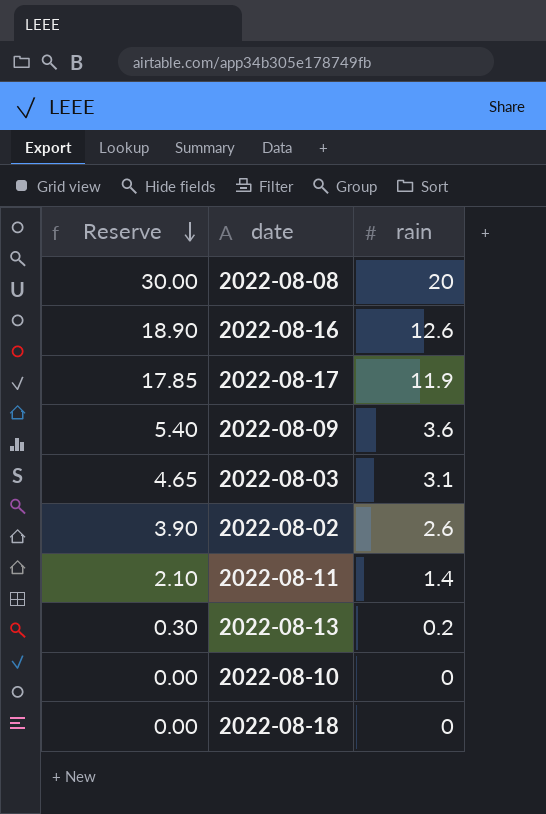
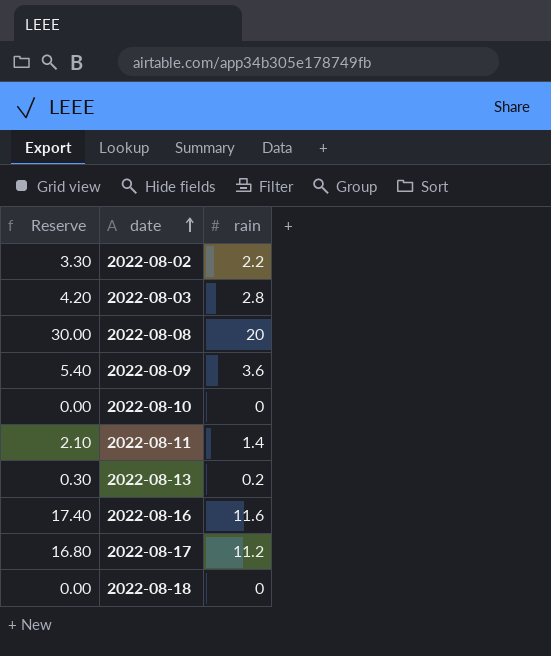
row order: Reserve descending -> date ascending
2022-08-02 | Reserve: 3.90 -> 3.30
2022-08-02 | rain: 2.6 -> 2.2
2022-08-03 | Reserve: 4.65 -> 4.20
2022-08-03 | rain: 3.1 -> 2.8
2022-08-16 | Reserve: 18.90 -> 17.40
2022-08-16 | rain: 12.6 -> 11.6
2022-08-17 | Reserve: 17.85 -> 16.80
2022-08-17 | rain: 11.9 -> 11.2

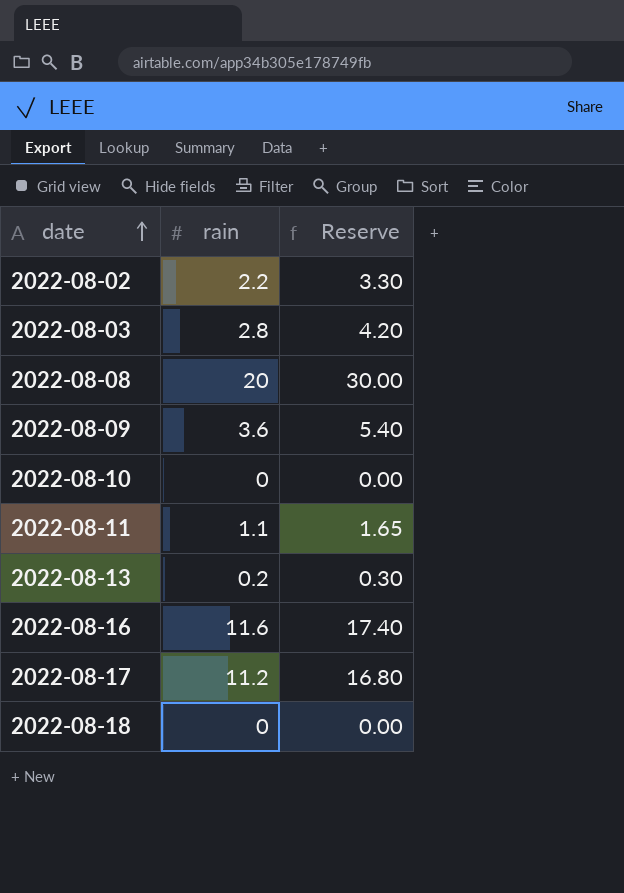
column Reserve | position: 1 -> 3
2022-08-11 | rain: 1.4 -> 1.1
2022-08-11 | Reserve: 2.10 -> 1.65

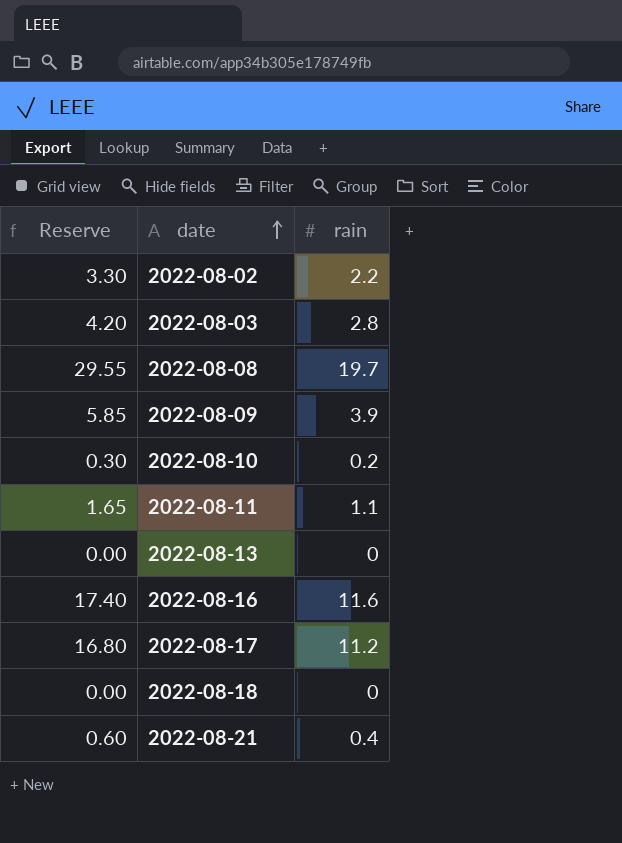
column Reserve | position: 3 -> 1
2022-08-08 | Reserve: 30.00 -> 29.55
2022-08-08 | rain: 20 -> 19.7
2022-08-09 | Reserve: 5.40 -> 5.85
2022-08-09 | rain: 3.6 -> 3.9
2022-08-10 | Reserve: 0.00 -> 0.30
2022-08-10 | rain: 0 -> 0.2
2022-08-13 | Reserve: 0.30 -> 0.00
2022-08-13 | rain: 0.2 -> 0
row 2022-08-21: none -> 0.60 | 0.4

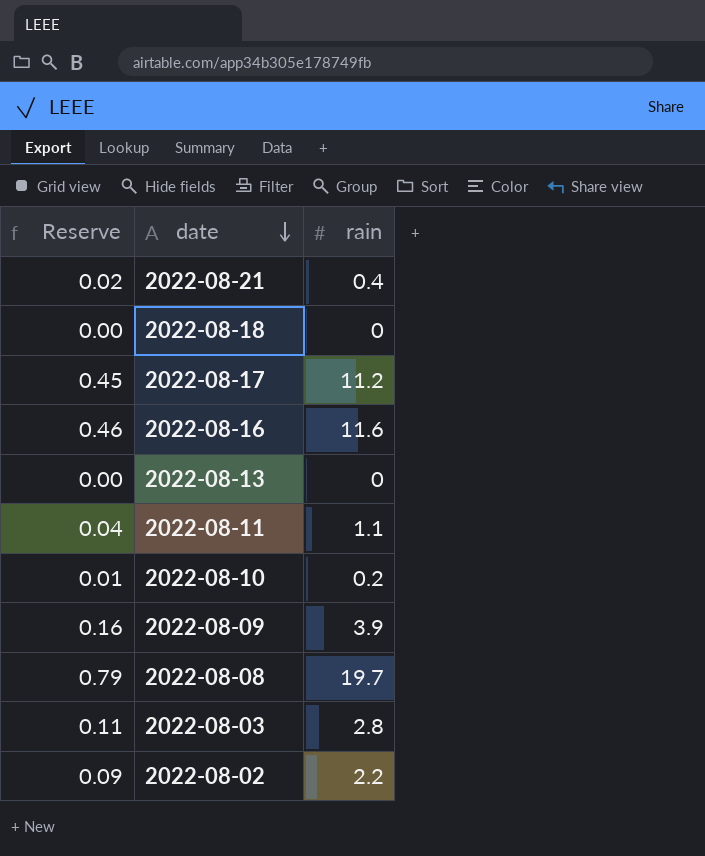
row order: date ascending -> date descending
column Reserve | formula: [rain] * 1.5 -> [rain] * 0.04

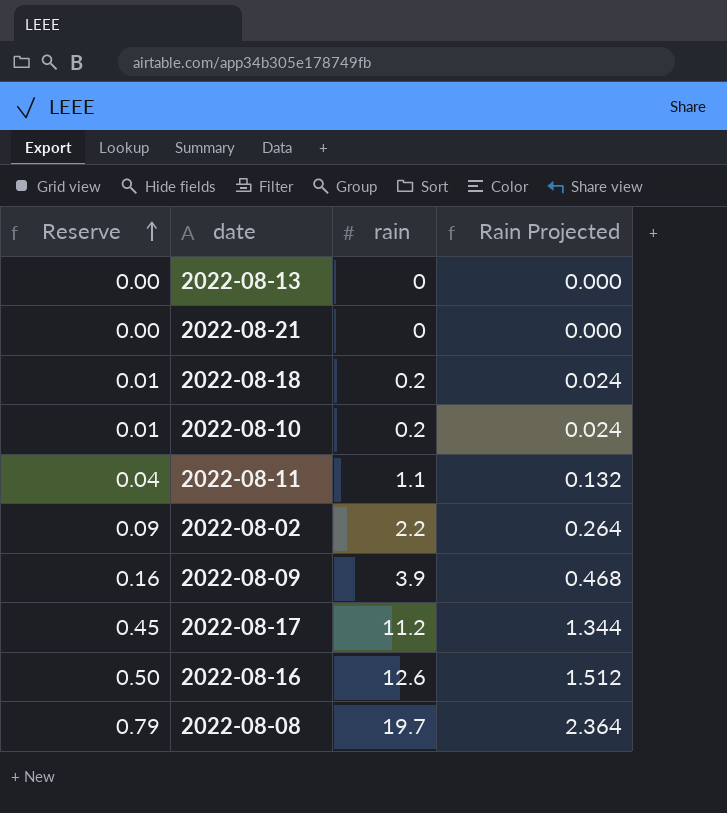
row order: date descending -> Reserve ascending
column Rain Projected | formula: none -> [rain] * 0.12
row 2022-08-03: 0.11 | 2.8 -> none
2022-08-21 | Reserve: 0.02 -> 0.00
2022-08-21 | rain: 0.4 -> 0
2022-08-18 | Reserve: 0.00 -> 0.01
2022-08-18 | rain: 0 -> 0.2
2022-08-16 | Reserve: 0.46 -> 0.50
2022-08-16 | rain: 11.6 -> 12.6

